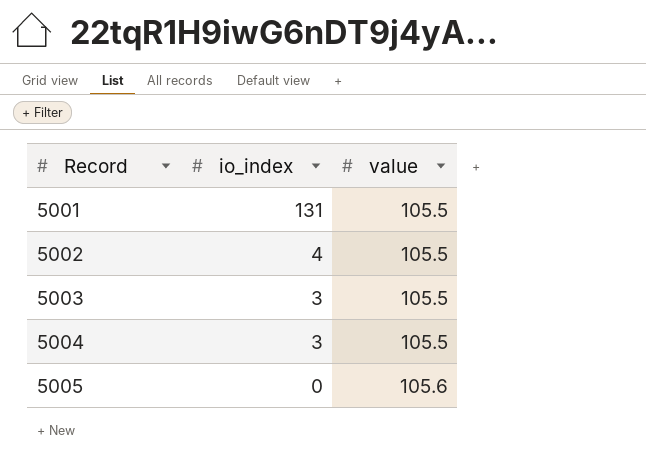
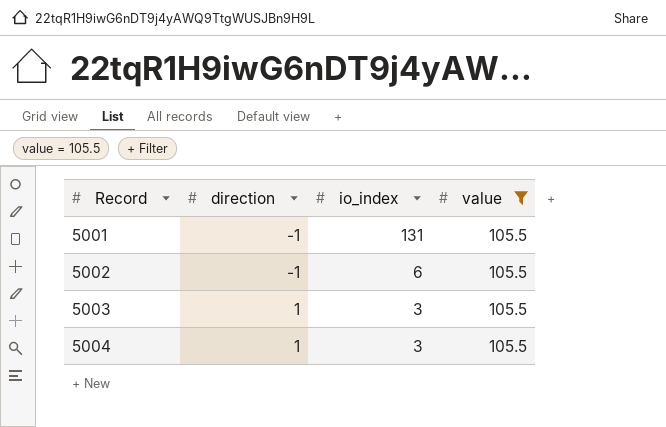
filter: none -> value = 105.5
column direction | position: none -> 2
5002 | io_index: 4 -> 6

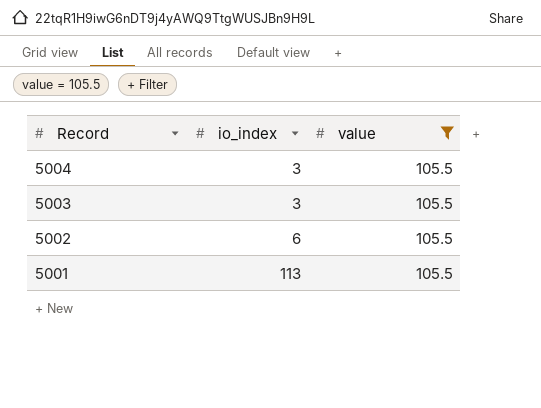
row order: Record ascending -> Record descending
column direction | position: 2 -> none
5001 | io_index: 131 -> 113

